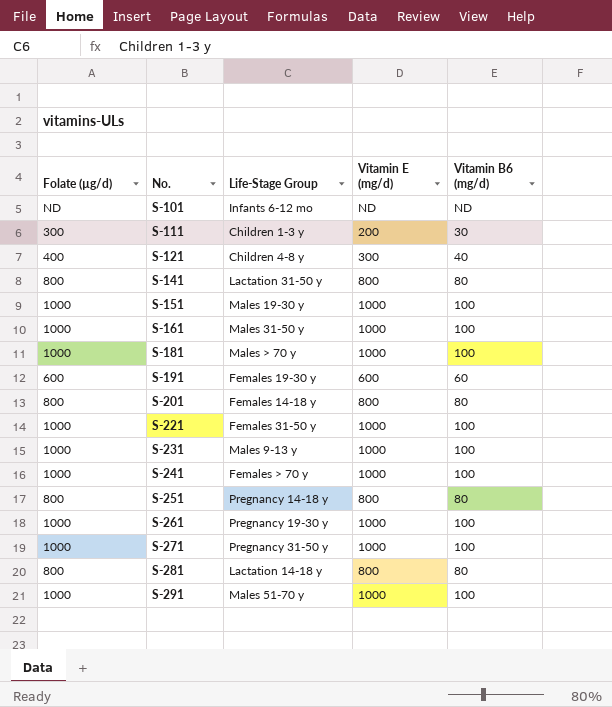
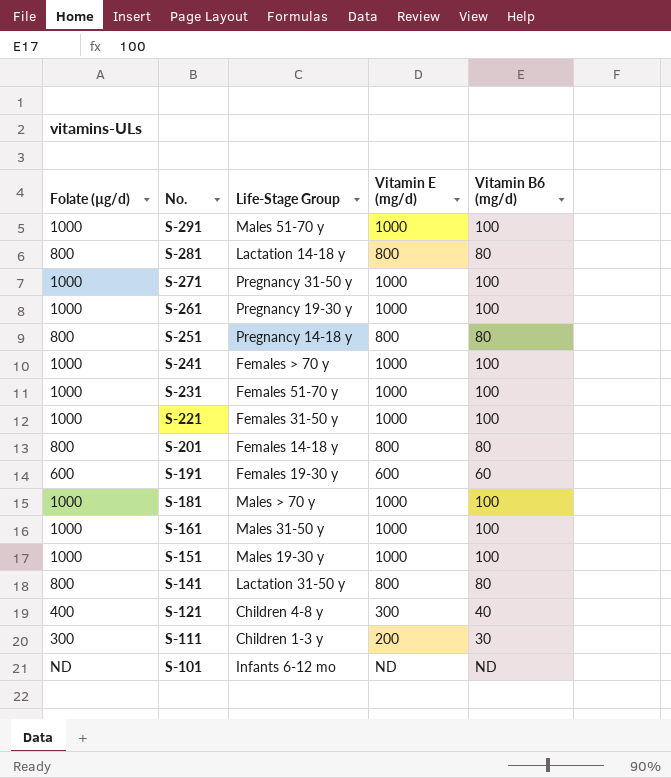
row order: No. ascending -> No. descending
S-231 | Life-Stage Group: Males 9-13 y -> Females 51-70 y

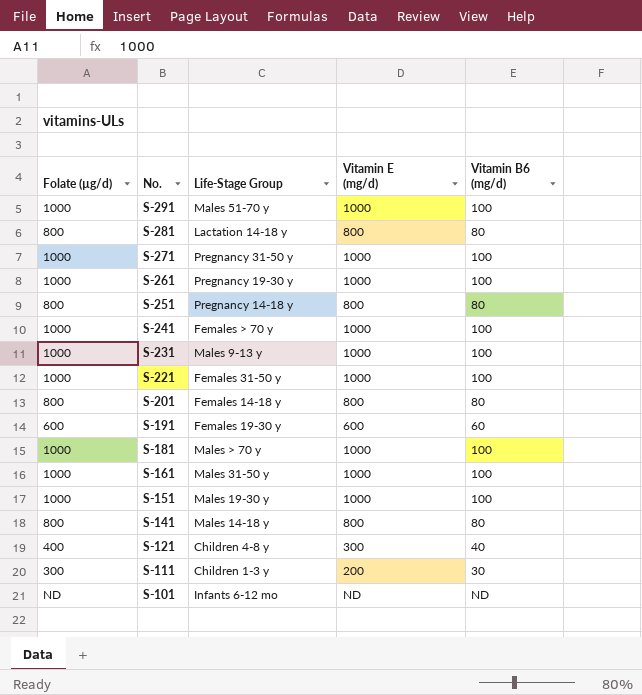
S-231 | Life-Stage Group: Females 51-70 y -> Males 9-13 y
S-141 | Life-Stage Group: Lactation 31-50 y -> Males 14-18 y

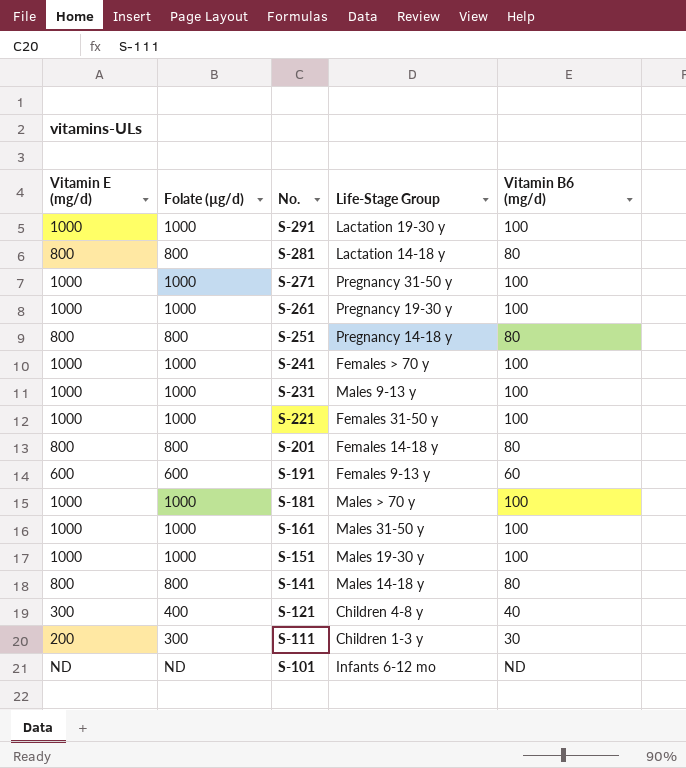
column Vitamin E (mg/d) | position: 4 -> 1
S-291 | Life-Stage Group: Males 51-70 y -> Lactation 19-30 y
S-191 | Life-Stage Group: Females 19-30 y -> Females 9-13 y

